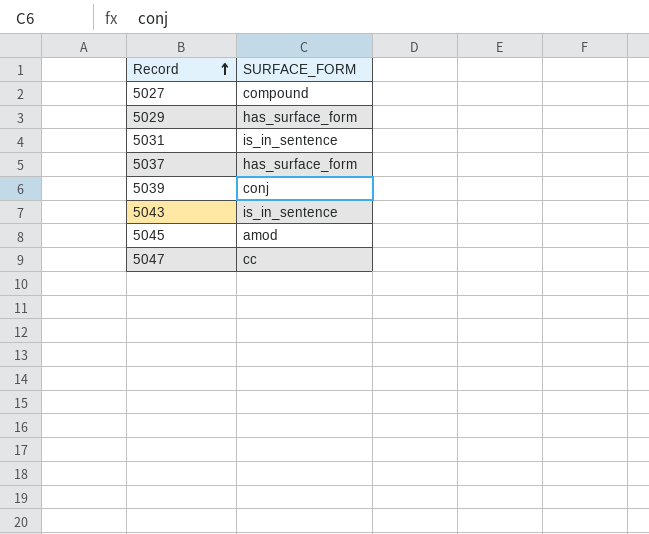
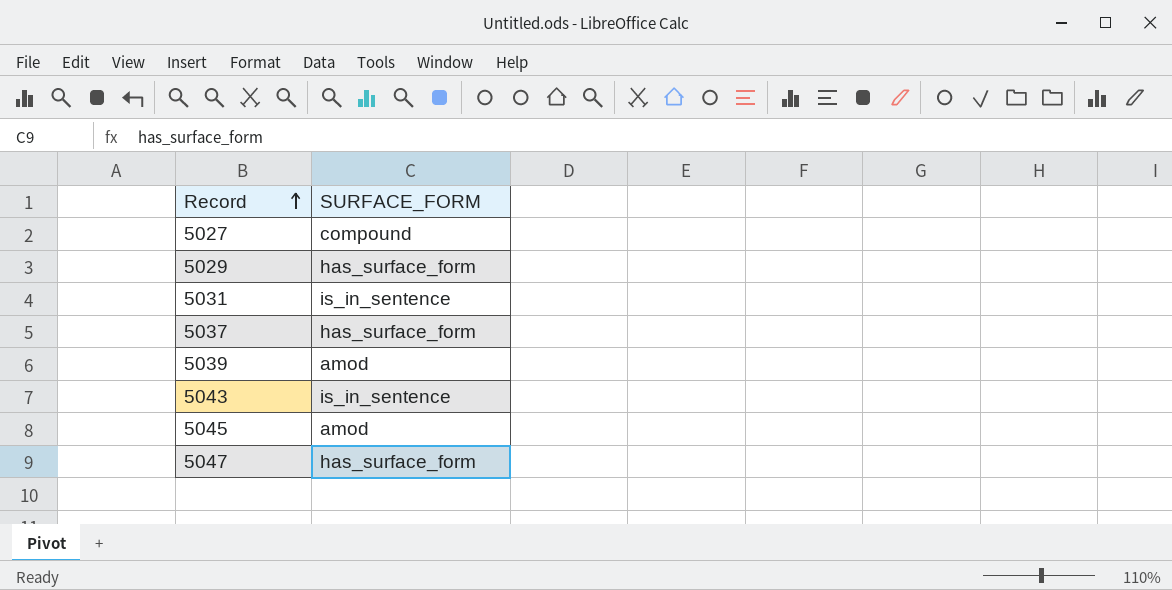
5039 | SURFACE_FORM: conj -> amod
5047 | SURFACE_FORM: cc -> has_surface_form

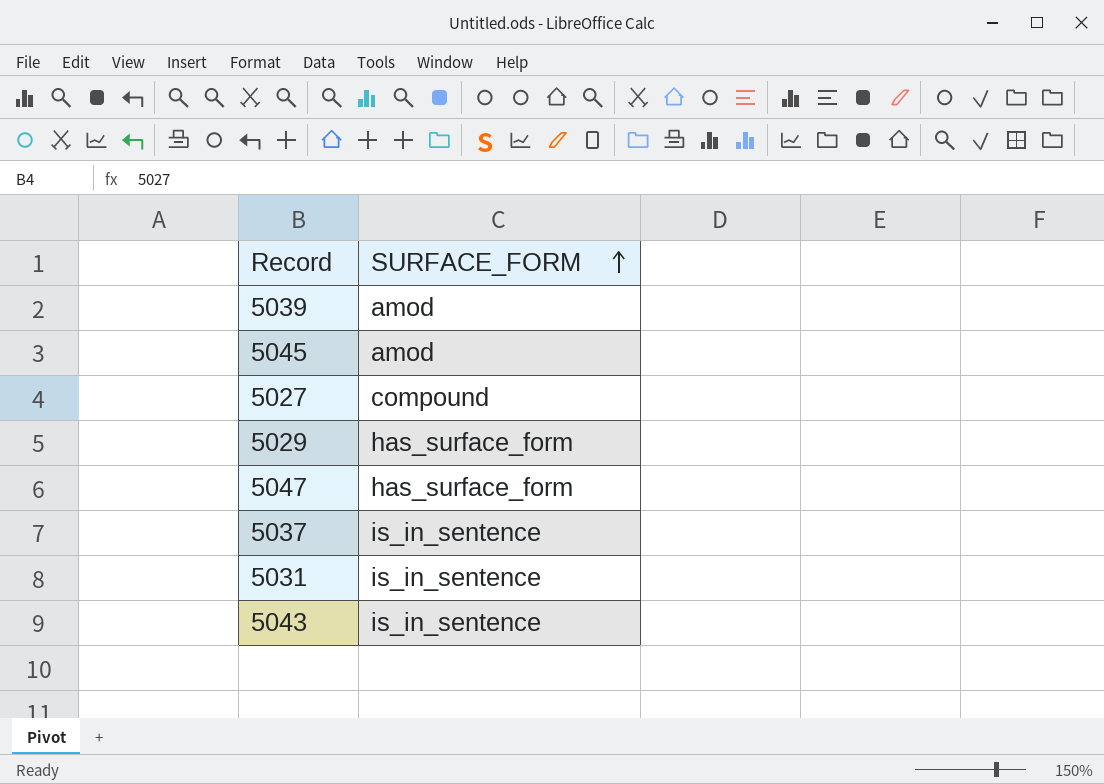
row order: Record ascending -> SURFACE_FORM ascending
5037 | SURFACE_FORM: has_surface_form -> is_in_sentence

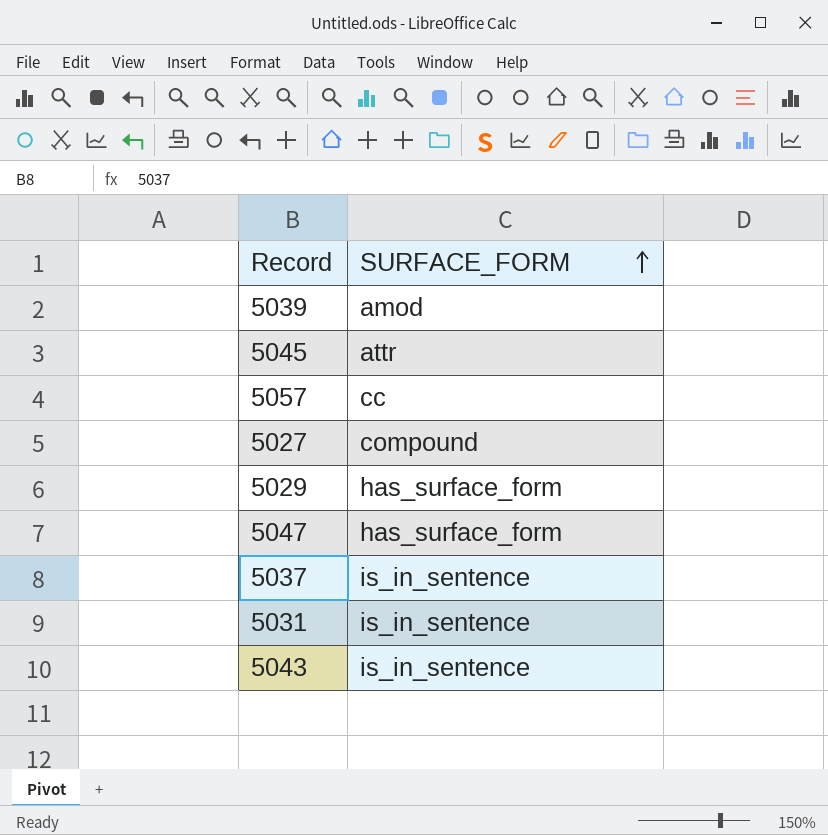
5045 | SURFACE_FORM: amod -> attr
row 5057: none -> cc

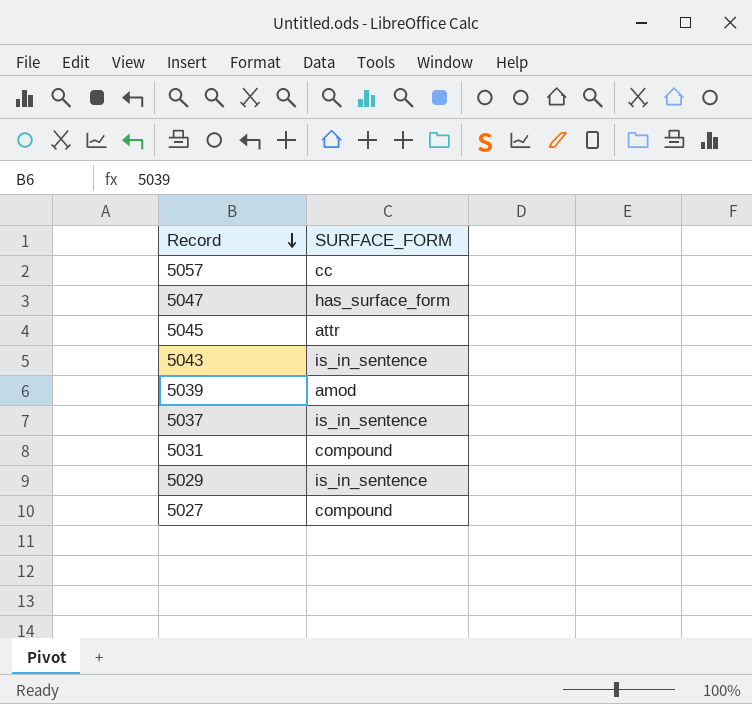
row order: SURFACE_FORM ascending -> Record descending
5031 | SURFACE_FORM: is_in_sentence -> compound
5029 | SURFACE_FORM: has_surface_form -> is_in_sentence

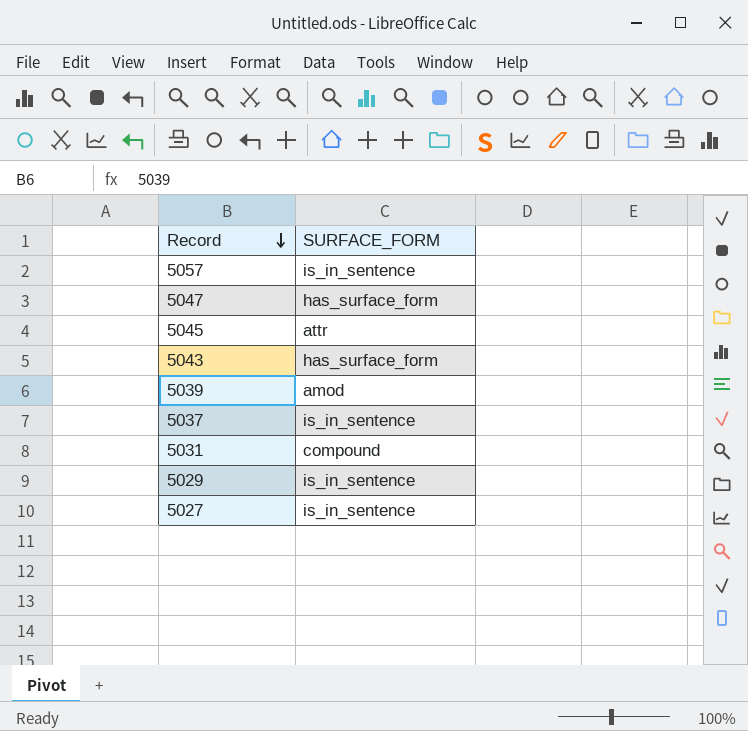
5057 | SURFACE_FORM: cc -> is_in_sentence
5043 | SURFACE_FORM: is_in_sentence -> has_surface_form
5027 | SURFACE_FORM: compound -> is_in_sentence

